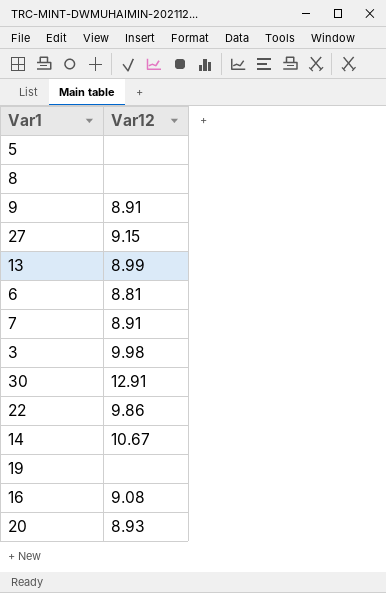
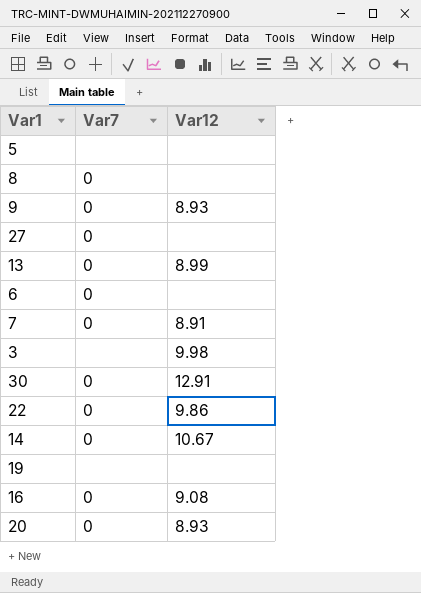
column Var7 | position: none -> 2
9 | Var12: 8.91 -> 8.93
27 | Var12: 9.15 -> none
6 | Var12: 8.81 -> none

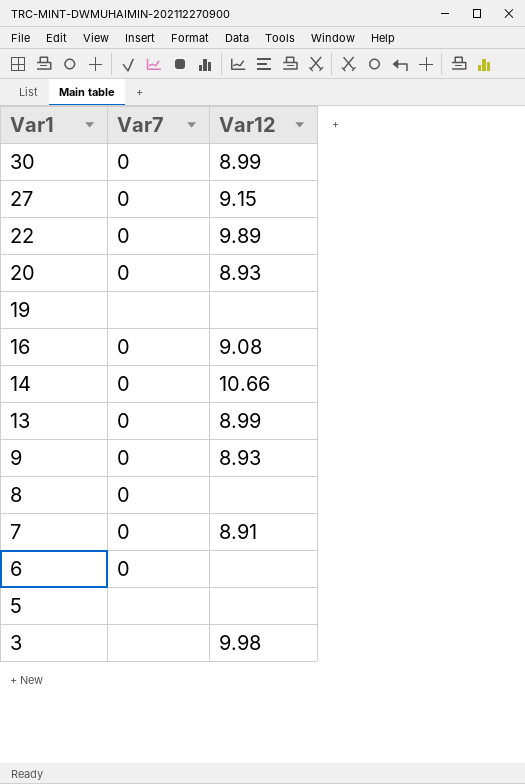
row order: none -> Var1 descending
30 | Var12: 12.91 -> 8.99
27 | Var12: none -> 9.15
22 | Var12: 9.86 -> 9.89
14 | Var12: 10.67 -> 10.66

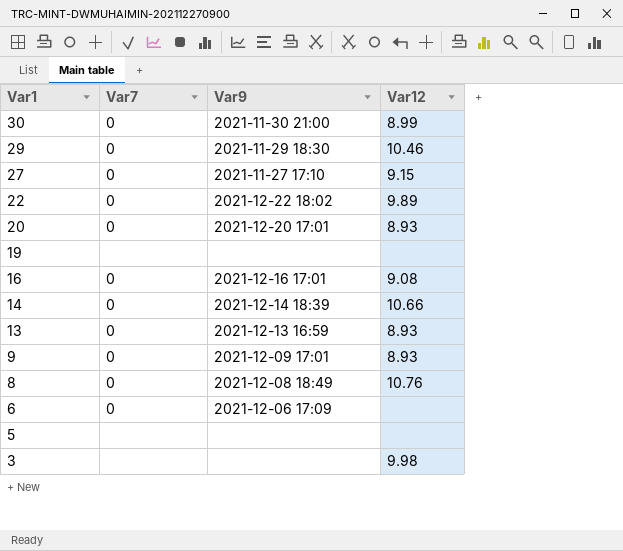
column Var9 | position: none -> 3
row 7: 0 | 8.91 -> none
row 29: none -> 0 | 2021-11-29 18:30 | 10.46
13 | Var12: 8.99 -> 8.93
8 | Var12: none -> 10.76

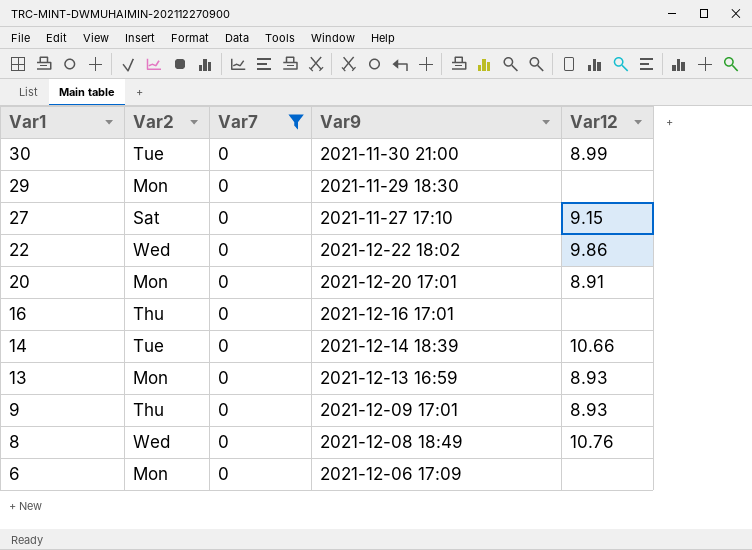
filter: none -> Var7 = 0
column Var2 | position: none -> 2
29 | Var12: 10.46 -> none
22 | Var12: 9.89 -> 9.86
20 | Var12: 8.93 -> 8.91
16 | Var12: 9.08 -> none

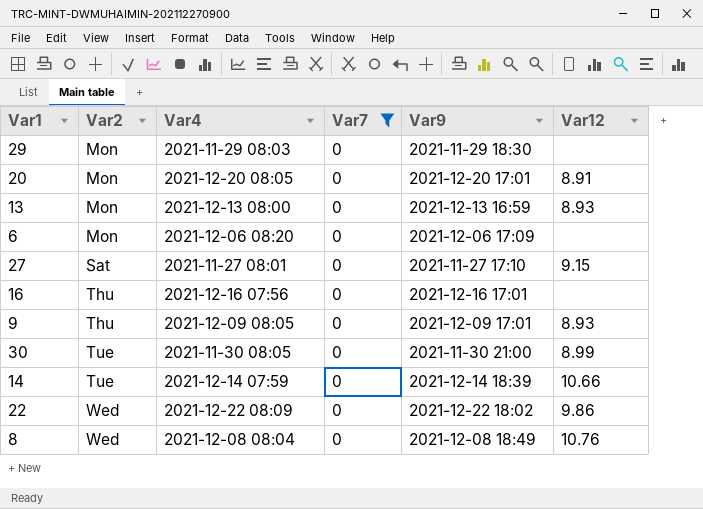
row order: Var1 descending -> Var2 ascending
column Var4 | position: none -> 3

